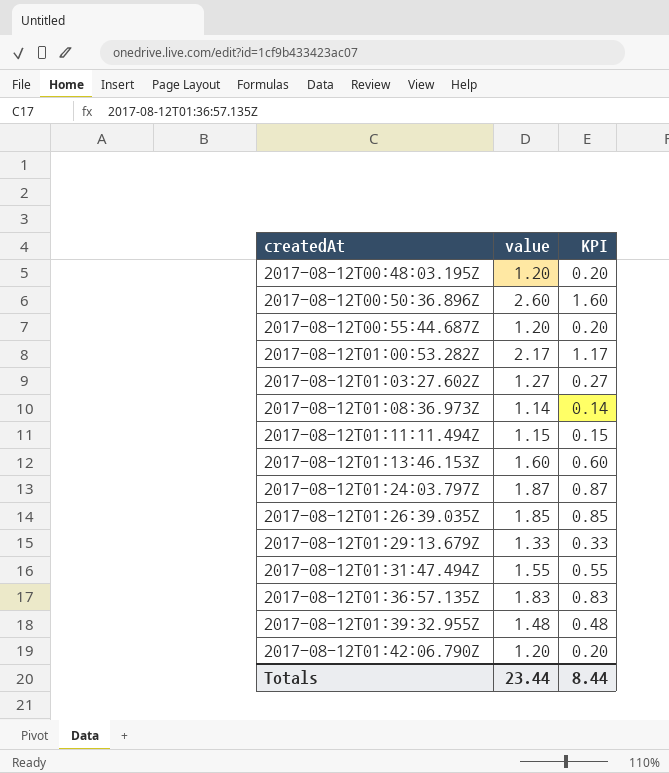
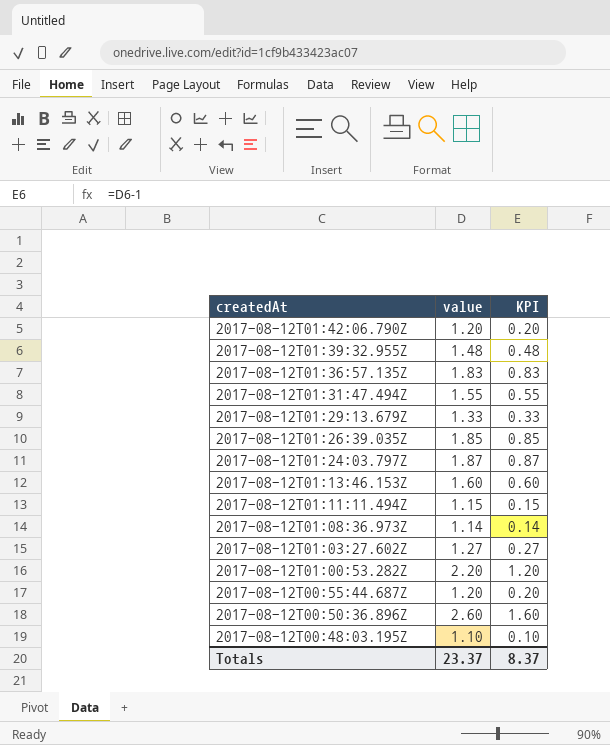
row order: createdAt ascending -> createdAt descending
2017-08-12T01:00:53.282Z | value: 2.17 -> 2.20
2017-08-12T01:00:53.282Z | KPI: 1.17 -> 1.20
2017-08-12T00:48:03.195Z | value: 1.20 -> 1.10
2017-08-12T00:48:03.195Z | KPI: 0.20 -> 0.10
Totals | value: 23.44 -> 23.37
Totals | KPI: 8.44 -> 8.37

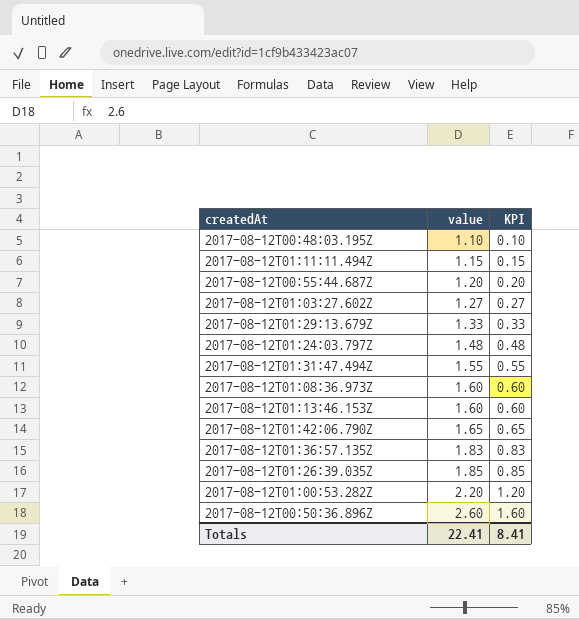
row order: createdAt descending -> value ascending
row 2017-08-12T01:39:32.955Z: 1.48 | 0.48 -> none
2017-08-12T01:24:03.797Z | value: 1.87 -> 1.48
2017-08-12T01:24:03.797Z | KPI: 0.87 -> 0.48
2017-08-12T01:08:36.973Z | value: 1.14 -> 1.60
2017-08-12T01:08:36.973Z | KPI: 0.14 -> 0.60
2017-08-12T01:42:06.790Z | value: 1.20 -> 1.65
2017-08-12T01:42:06.790Z | KPI: 0.20 -> 0.65
Totals | value: 23.37 -> 22.41
Totals | KPI: 8.37 -> 8.41

